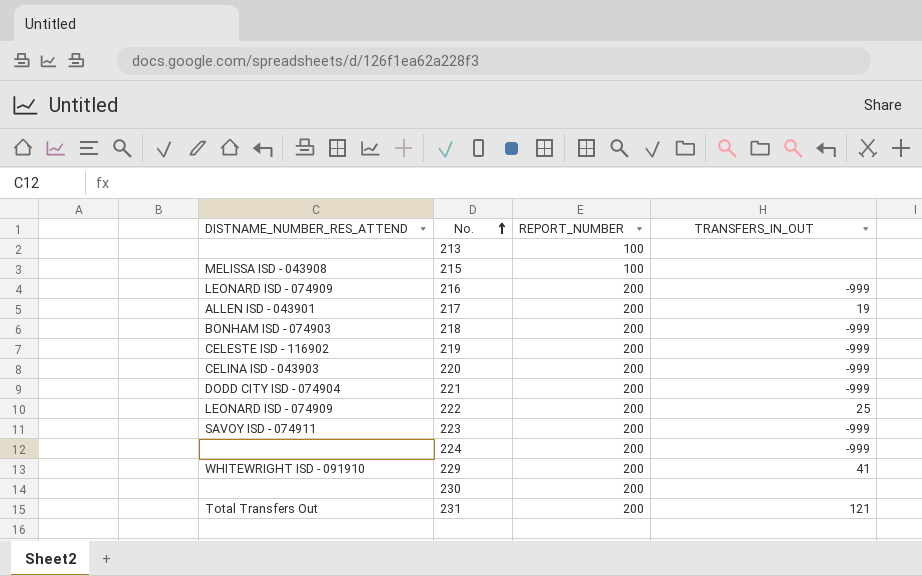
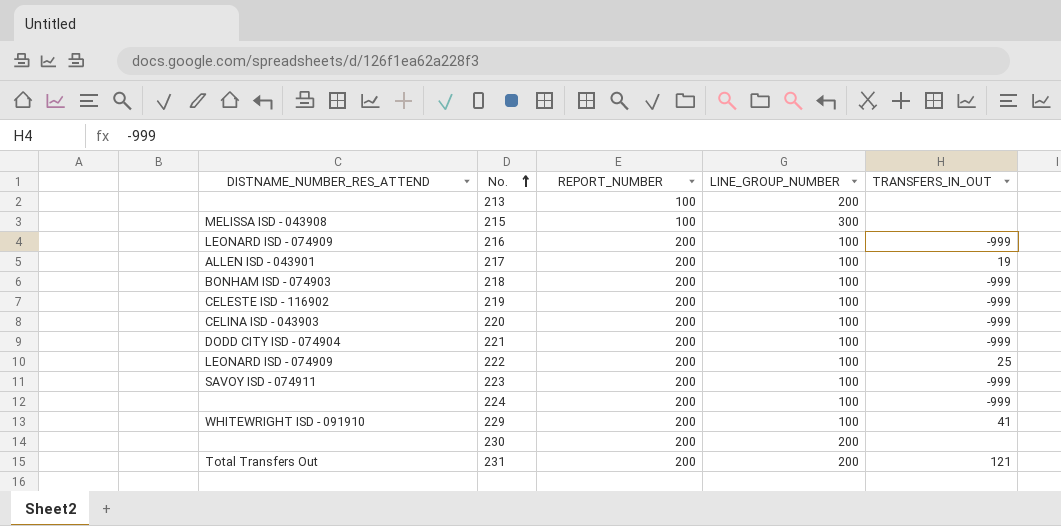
column LINE_GROUP_NUMBER | position: none -> 4

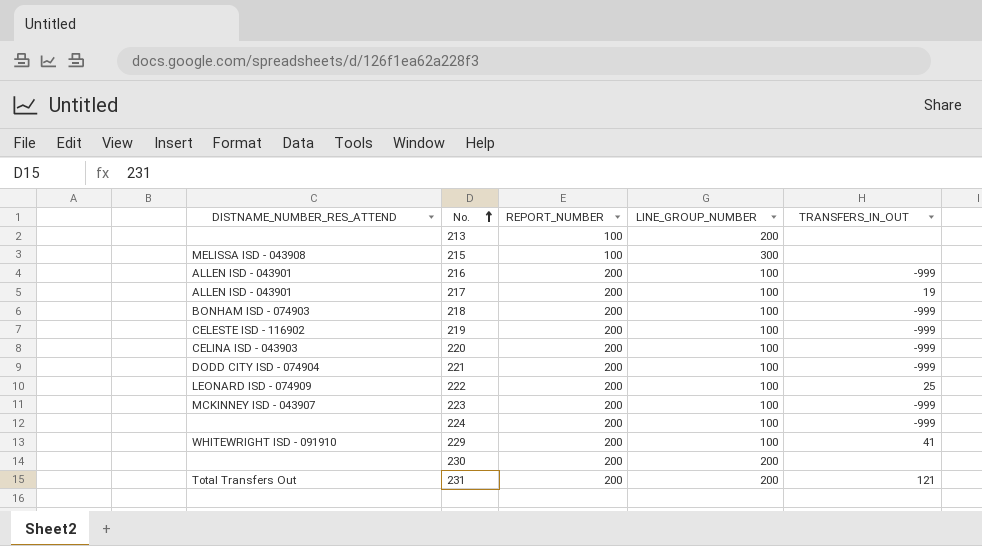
216 | DISTNAME_NUMBER_RES_ATTEND: LEONARD ISD - 074909 -> ALLEN ISD - 043901
223 | DISTNAME_NUMBER_RES_ATTEND: SAVOY ISD - 074911 -> MCKINNEY ISD - 043907

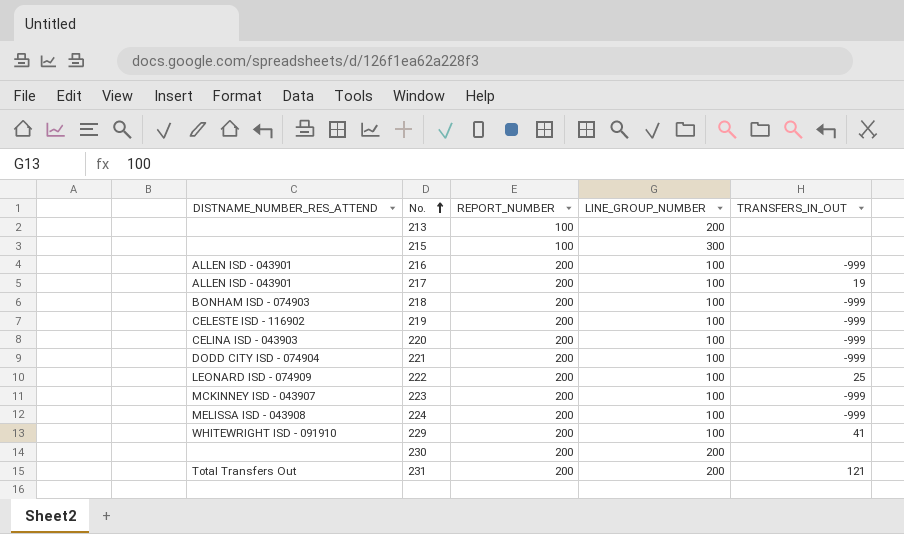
215 | DISTNAME_NUMBER_RES_ATTEND: MELISSA ISD - 043908 -> none
224 | DISTNAME_NUMBER_RES_ATTEND: none -> MELISSA ISD - 043908

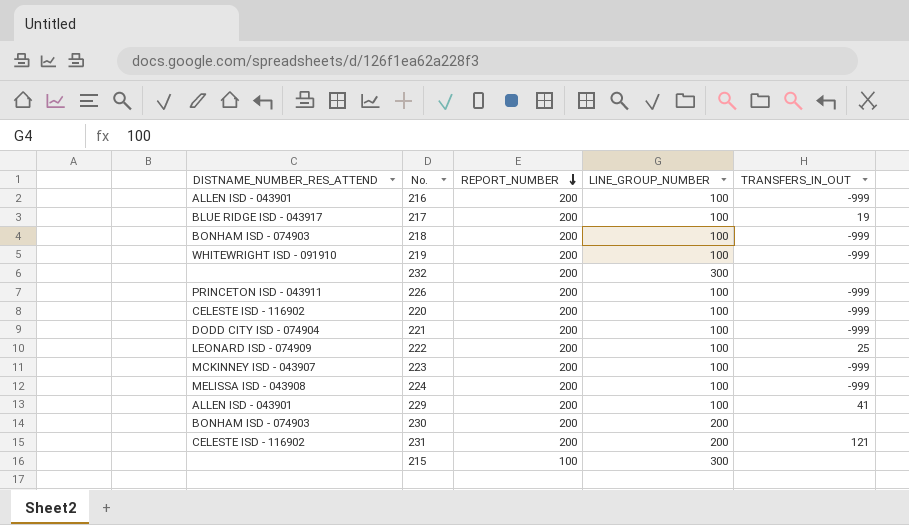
row order: No. ascending -> REPORT_NUMBER descending
row 213: none | 100 | 200 | none -> none
217 | DISTNAME_NUMBER_RES_ATTEND: ALLEN ISD - 043901 -> BLUE RIDGE ISD - 043917
219 | DISTNAME_NUMBER_RES_ATTEND: CELESTE ISD - 116902 -> WHITEWRIGHT ISD - 091910
row 232: none -> none | 200 | 300 | none
row 226: none -> PRINCETON ISD - 043911 | 200 | 100 | -999
220 | DISTNAME_NUMBER_RES_ATTEND: CELINA ISD - 043903 -> CELESTE ISD - 116902
229 | DISTNAME_NUMBER_RES_ATTEND: WHITEWRIGHT ISD - 091910 -> ALLEN ISD - 043901
230 | DISTNAME_NUMBER_RES_ATTEND: none -> BONHAM ISD - 074903
231 | DISTNAME_NUMBER_RES_ATTEND: Total Transfers Out -> CELESTE ISD - 116902

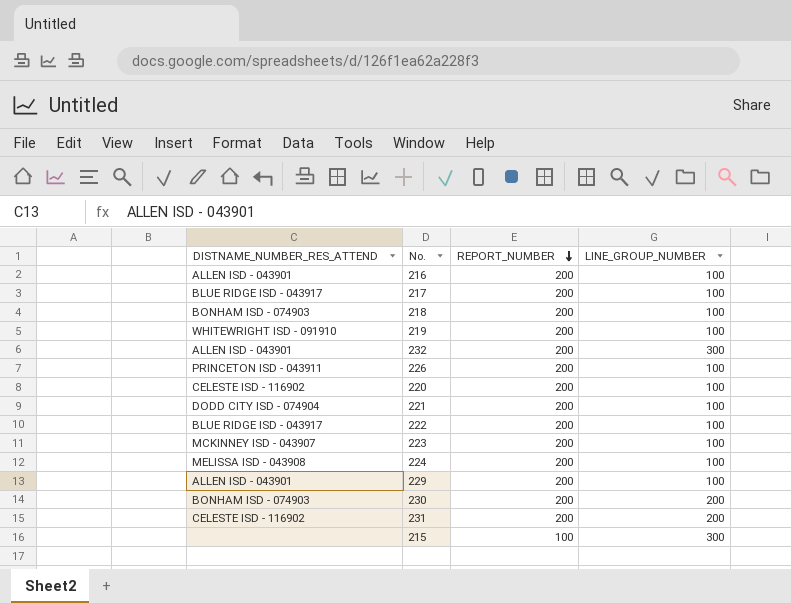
column TRANSFERS_IN_OUT | position: 5 -> none
232 | DISTNAME_NUMBER_RES_ATTEND: none -> ALLEN ISD - 043901
222 | DISTNAME_NUMBER_RES_ATTEND: LEONARD ISD - 074909 -> BLUE RIDGE ISD - 043917

